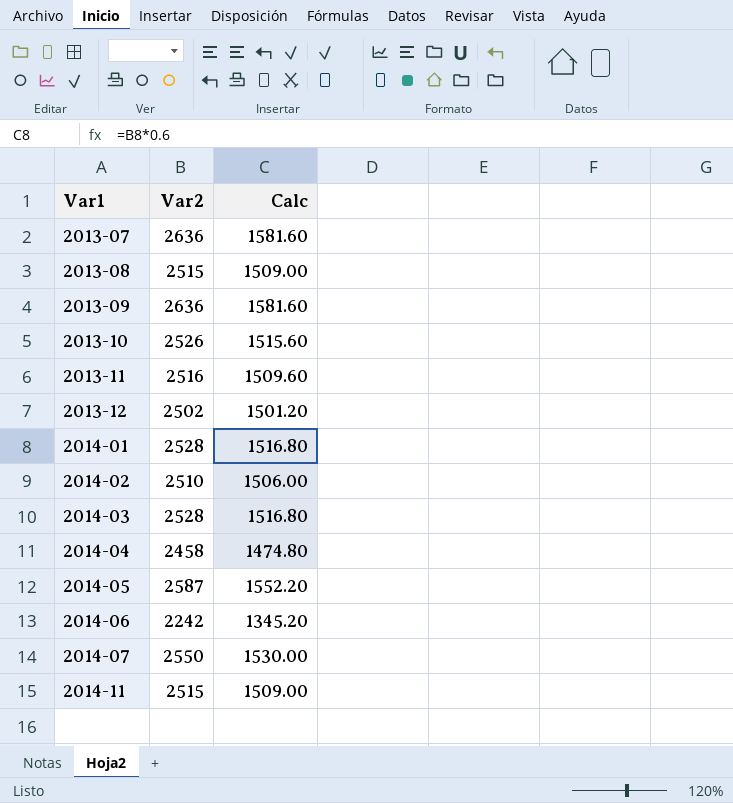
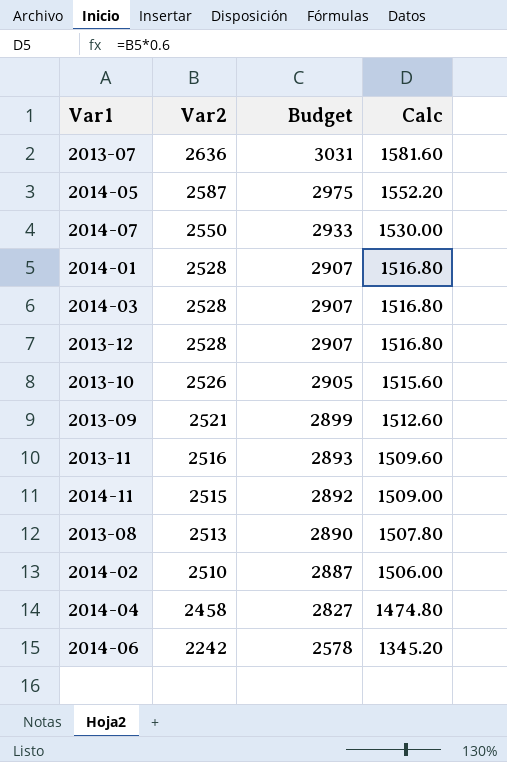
row order: Var1 ascending -> Var2 descending
column Budget | formula: none -> [Var2] * 1.15
2013-12 | Var2: 2502 -> 2528
2013-12 | Calc: 1501.20 -> 1516.80
2013-09 | Var2: 2636 -> 2521
2013-09 | Calc: 1581.60 -> 1512.60
2013-08 | Var2: 2515 -> 2513
2013-08 | Calc: 1509.00 -> 1507.80

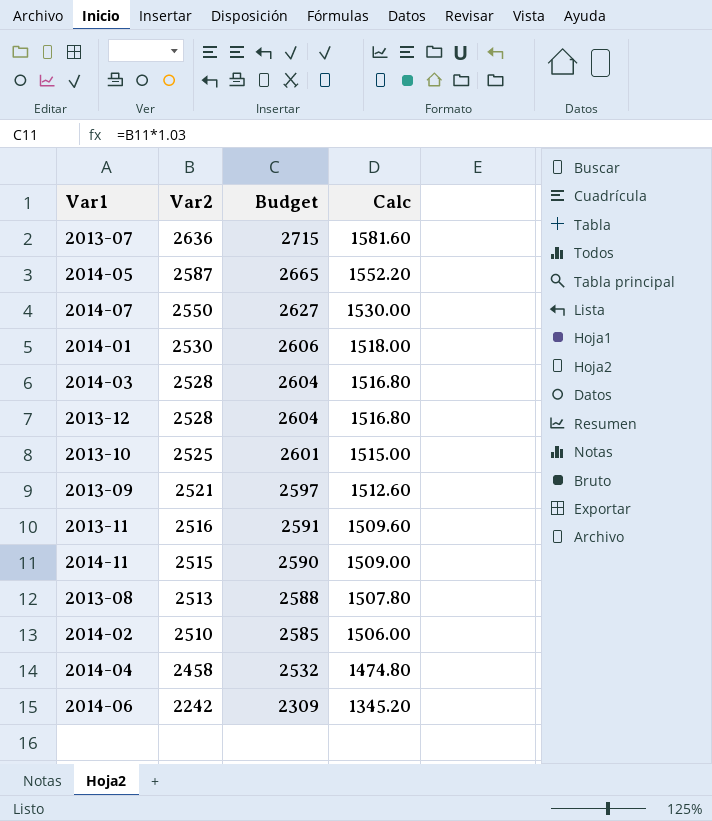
column Budget | formula: [Var2] * 1.15 -> [Var2] * 1.03
2014-01 | Var2: 2528 -> 2530
2014-01 | Calc: 1516.80 -> 1518.00
2013-10 | Var2: 2526 -> 2525
2013-10 | Calc: 1515.60 -> 1515.00

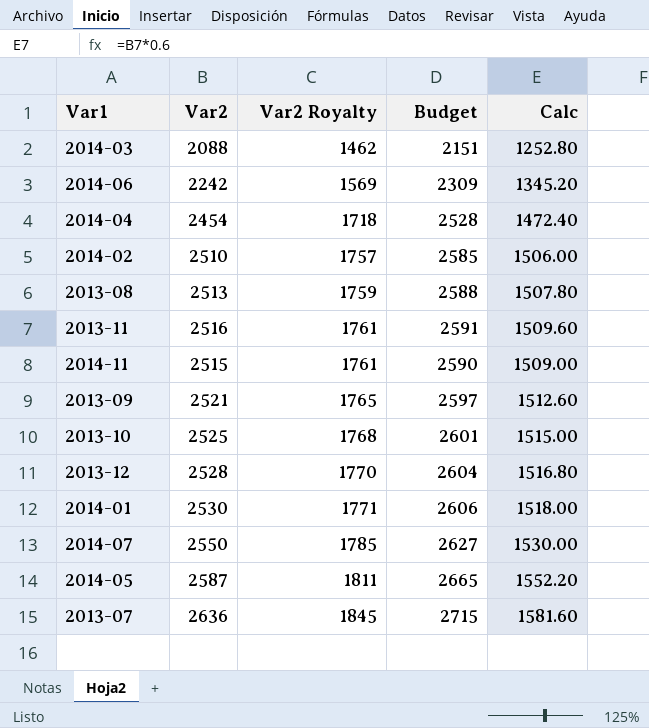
row order: Var2 descending -> Var2 Royalty ascending
column Var2 Royalty | formula: none -> [Var2] * 0.7
2014-03 | Var2: 2528 -> 2088
2014-03 | Budget: 2604 -> 2151
2014-03 | Calc: 1516.80 -> 1252.80
2014-04 | Var2: 2458 -> 2454
2014-04 | Budget: 2532 -> 2528
2014-04 | Calc: 1474.80 -> 1472.40

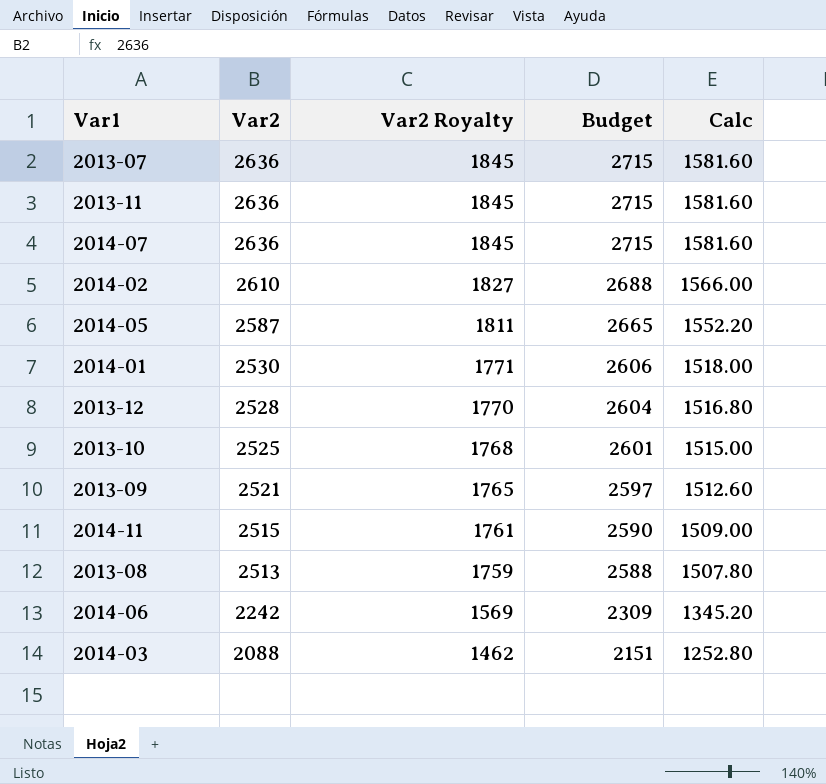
row order: Var2 Royalty ascending -> Var2 descending
row 2014-04: 2454 | 1718 | 2528 | 1472.40 -> none
2013-11 | Var2: 2516 -> 2636
2013-11 | Var2 Royalty: 1761 -> 1845
2013-11 | Budget: 2591 -> 2715
2013-11 | Calc: 1509.60 -> 1581.60
2014-07 | Var2: 2550 -> 2636
2014-07 | Var2 Royalty: 1785 -> 1845
2014-07 | Budget: 2627 -> 2715
2014-07 | Calc: 1530.00 -> 1581.60
2014-02 | Var2: 2510 -> 2610
2014-02 | Var2 Royalty: 1757 -> 1827
2014-02 | Budget: 2585 -> 2688
2014-02 | Calc: 1506.00 -> 1566.00

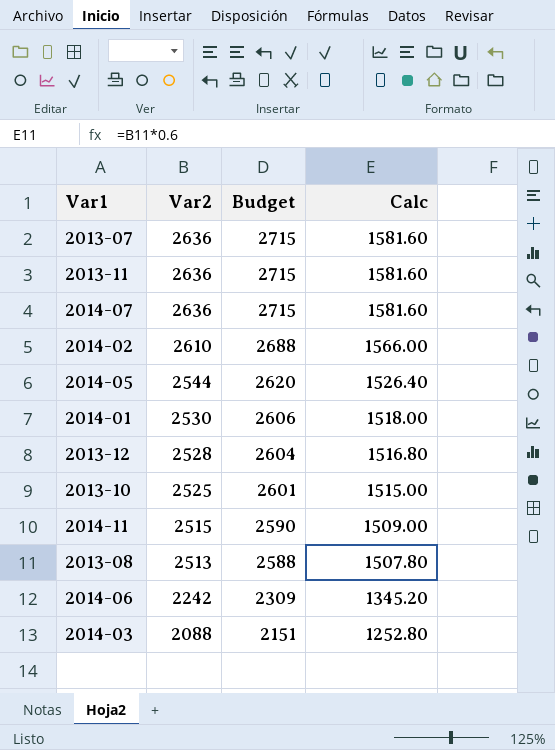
column Var2 Royalty | formula: [Var2] * 0.7 -> none
row 2013-09: 2521 | 1765 | 2597 | 1512.60 -> none
2014-05 | Var2: 2587 -> 2544
2014-05 | Budget: 2665 -> 2620
2014-05 | Calc: 1552.20 -> 1526.40

